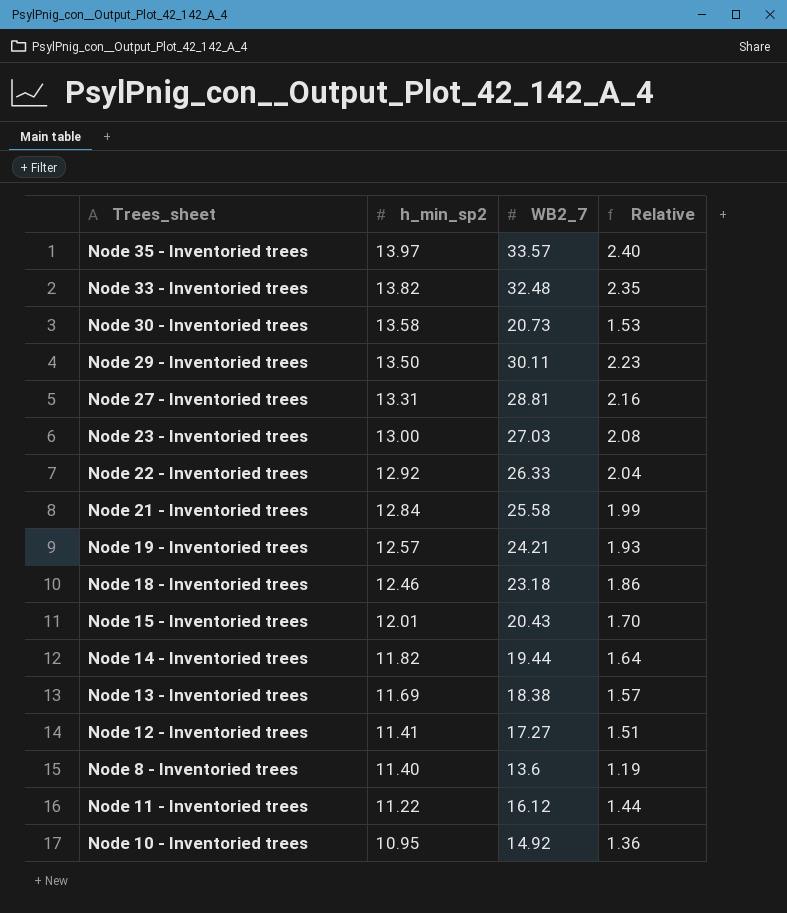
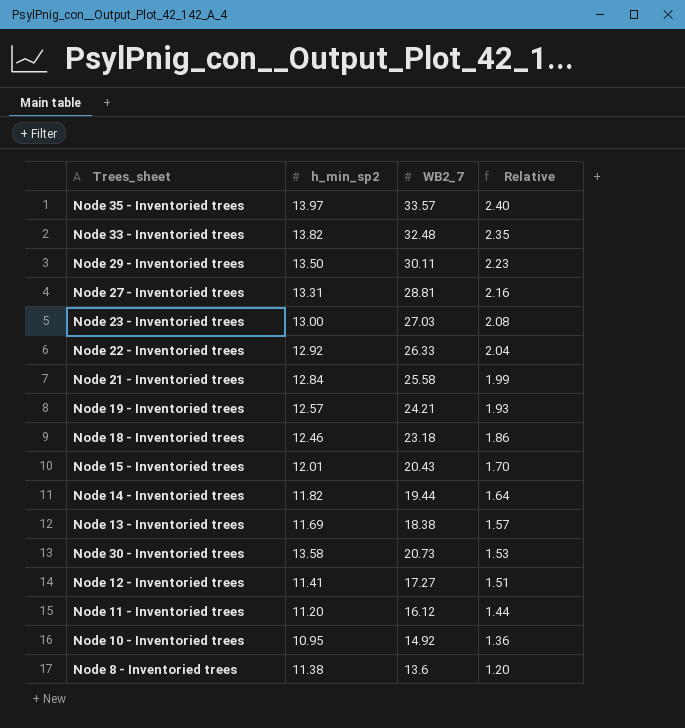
row order: h_min_sp2 descending -> Relative descending
Node 11 - Inventoried trees | h_min_sp2: 11.22 -> 11.20
Node 8 - Inventoried trees | h_min_sp2: 11.40 -> 11.38
Node 8 - Inventoried trees | Relative: 1.19 -> 1.20

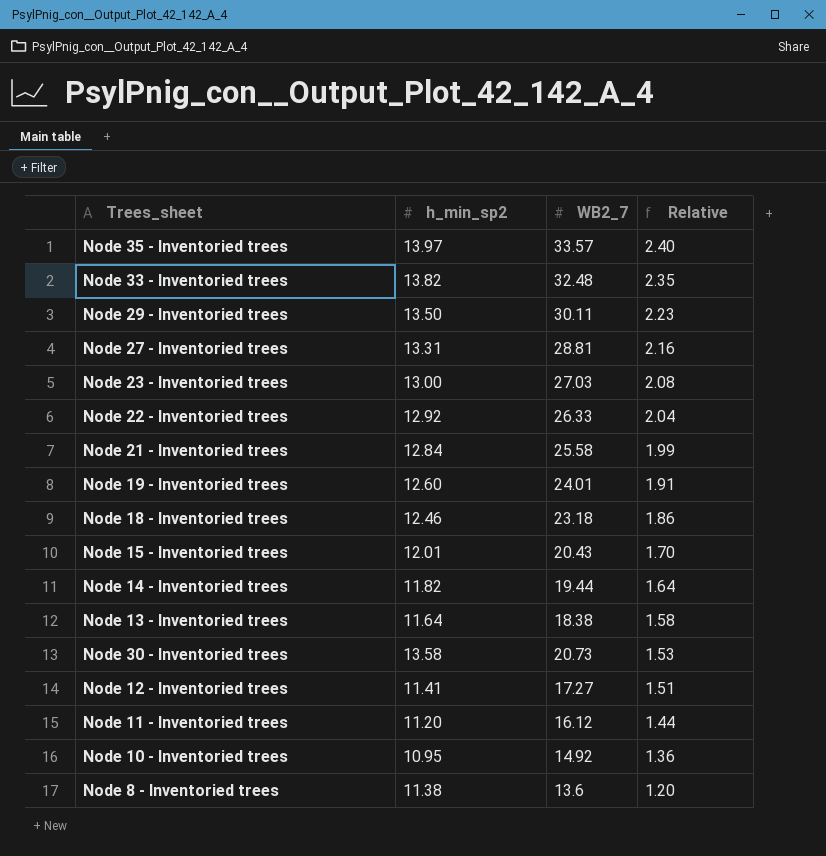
Node 19 - Inventoried trees | h_min_sp2: 12.57 -> 12.60
Node 19 - Inventoried trees | WB2_7: 24.21 -> 24.01
Node 19 - Inventoried trees | Relative: 1.93 -> 1.91
Node 13 - Inventoried trees | h_min_sp2: 11.69 -> 11.64
Node 13 - Inventoried trees | Relative: 1.57 -> 1.58

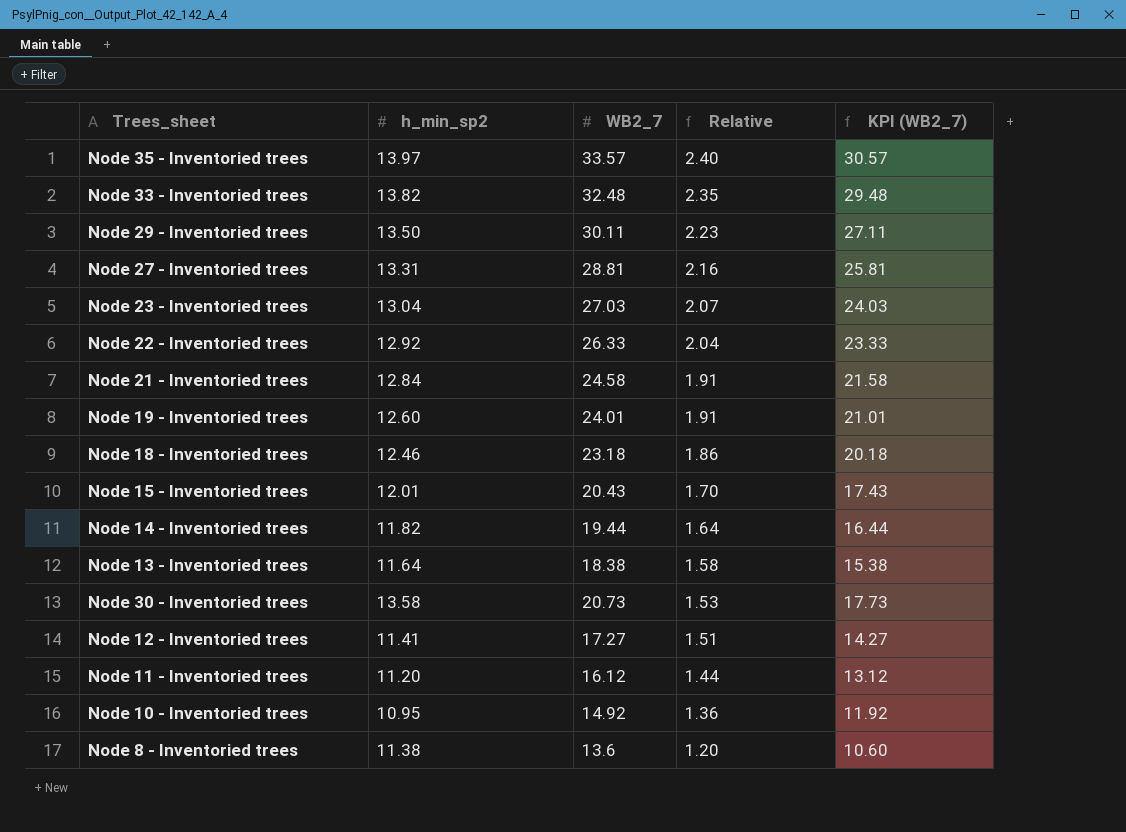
column KPI (WB2_7) | formula: none -> [WB2_7] - 3
Node 23 - Inventoried trees | h_min_sp2: 13.00 -> 13.04
Node 23 - Inventoried trees | Relative: 2.08 -> 2.07
Node 21 - Inventoried trees | WB2_7: 25.58 -> 24.58
Node 21 - Inventoried trees | Relative: 1.99 -> 1.91

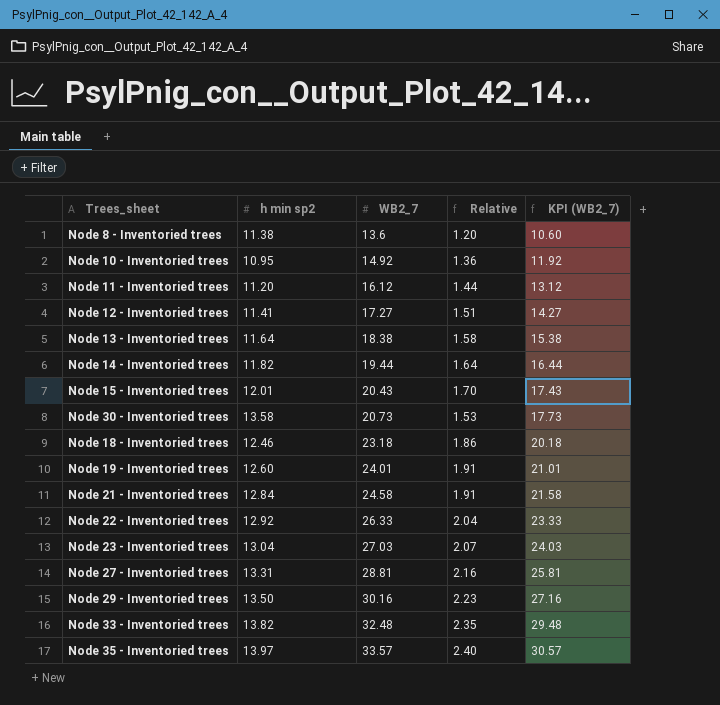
row order: Relative descending -> WB2_7 ascending
column name: h_min_sp2 -> h min sp2
Node 29 - Inventoried trees | WB2_7: 30.11 -> 30.16
Node 29 - Inventoried trees | KPI (WB2_7): 27.11 -> 27.16

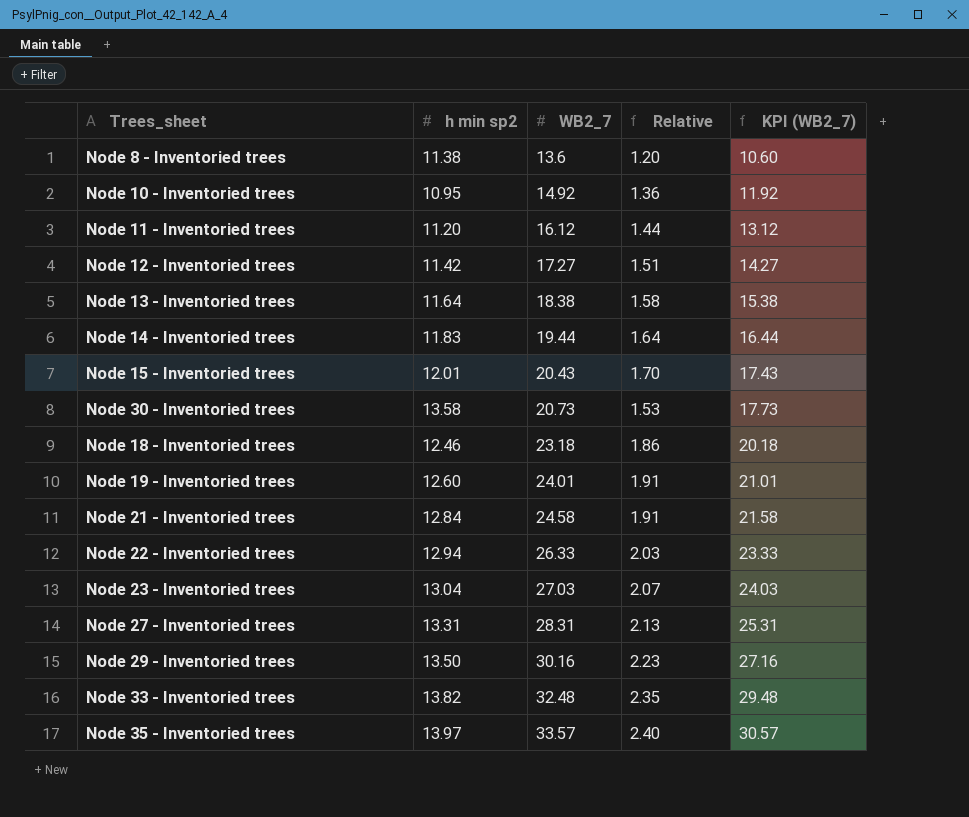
Node 12 - Inventoried trees | h min sp2: 11.41 -> 11.42
Node 14 - Inventoried trees | h min sp2: 11.82 -> 11.83
Node 22 - Inventoried trees | h min sp2: 12.92 -> 12.94
Node 22 - Inventoried trees | Relative: 2.04 -> 2.03
Node 27 - Inventoried trees | WB2_7: 28.81 -> 28.31
Node 27 - Inventoried trees | Relative: 2.16 -> 2.13
Node 27 - Inventoried trees | KPI (WB2_7): 25.81 -> 25.31

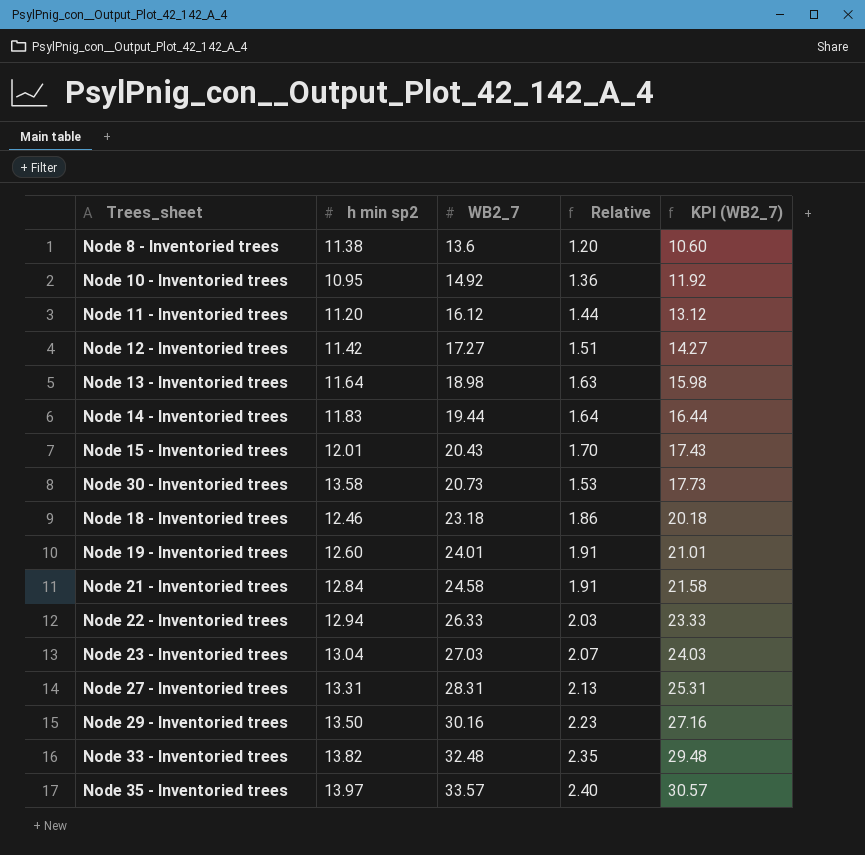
Node 13 - Inventoried trees | WB2_7: 18.38 -> 18.98
Node 13 - Inventoried trees | Relative: 1.58 -> 1.63
Node 13 - Inventoried trees | KPI (WB2_7): 15.38 -> 15.98

